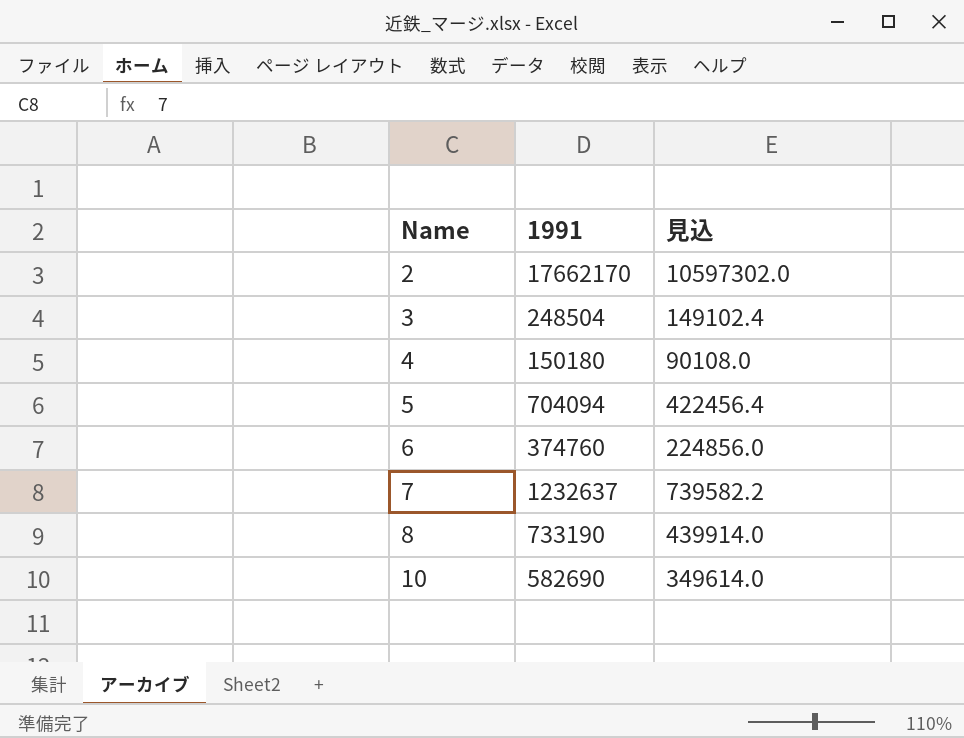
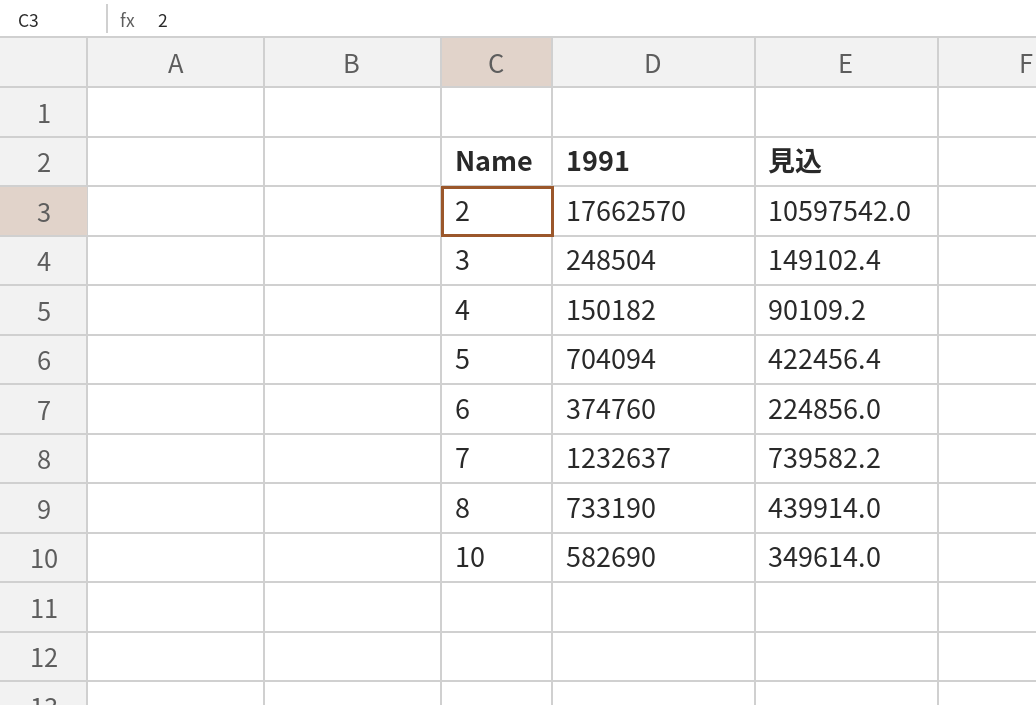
2 | 1991: 17662170 -> 17662570
2 | 見込: 10597302.0 -> 10597542.0
4 | 1991: 150180 -> 150182
4 | 見込: 90108.0 -> 90109.2

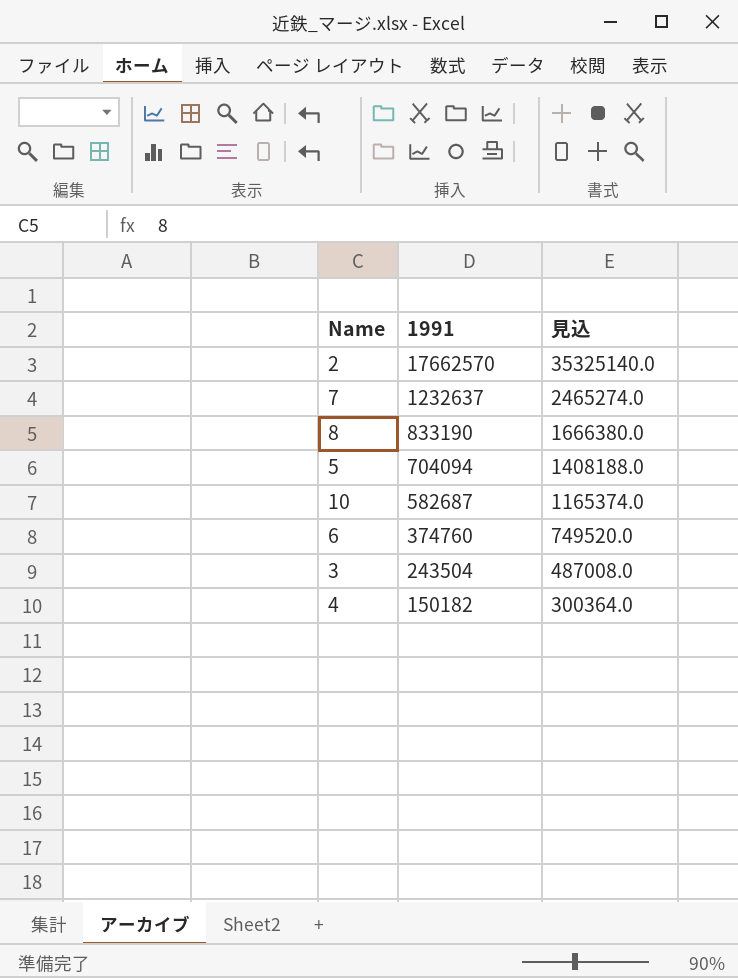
row order: Name ascending -> 1991 descending
column 見込 | formula: [1991] * 0.6 -> [1991] * 2
8 | 1991: 733190 -> 833190
10 | 1991: 582690 -> 582687
3 | 1991: 248504 -> 243504

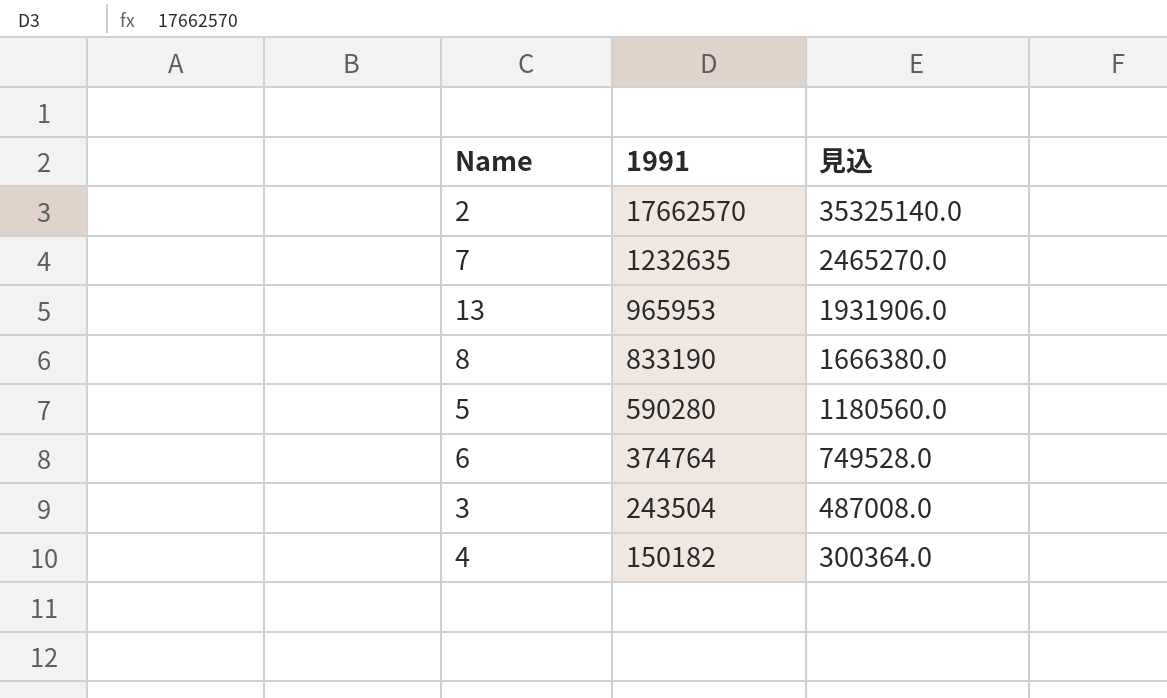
row 10: 582687 | 1165374.0 -> none
7 | 1991: 1232637 -> 1232635
7 | 見込: 2465274.0 -> 2465270.0
row 13: none -> 965953 | 1931906.0
5 | 1991: 704094 -> 590280
5 | 見込: 1408188.0 -> 1180560.0
6 | 1991: 374760 -> 374764
6 | 見込: 749520.0 -> 749528.0

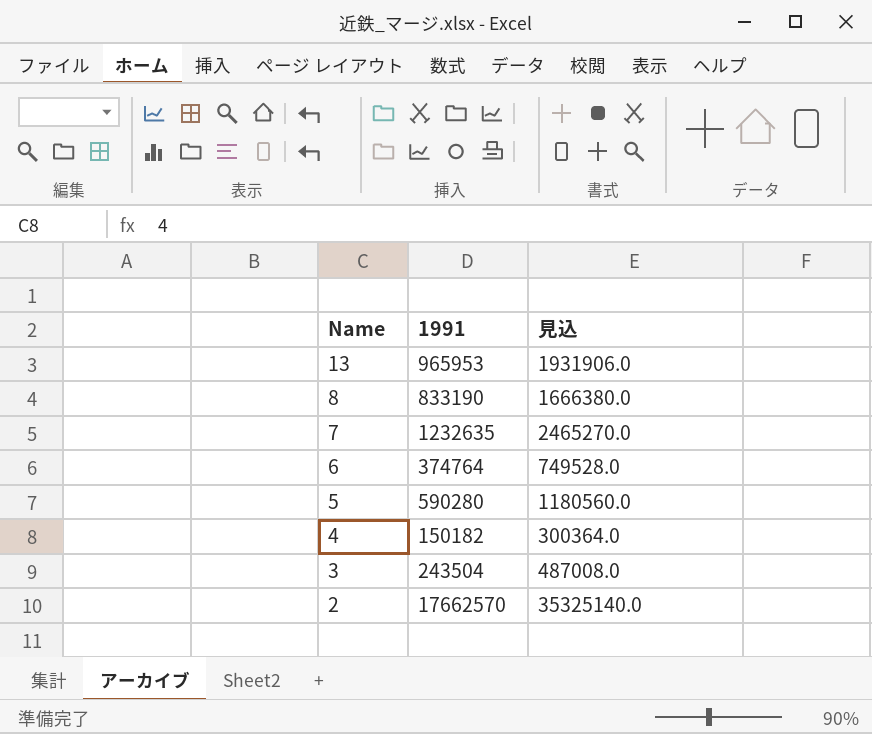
row order: 1991 descending -> Name descending

